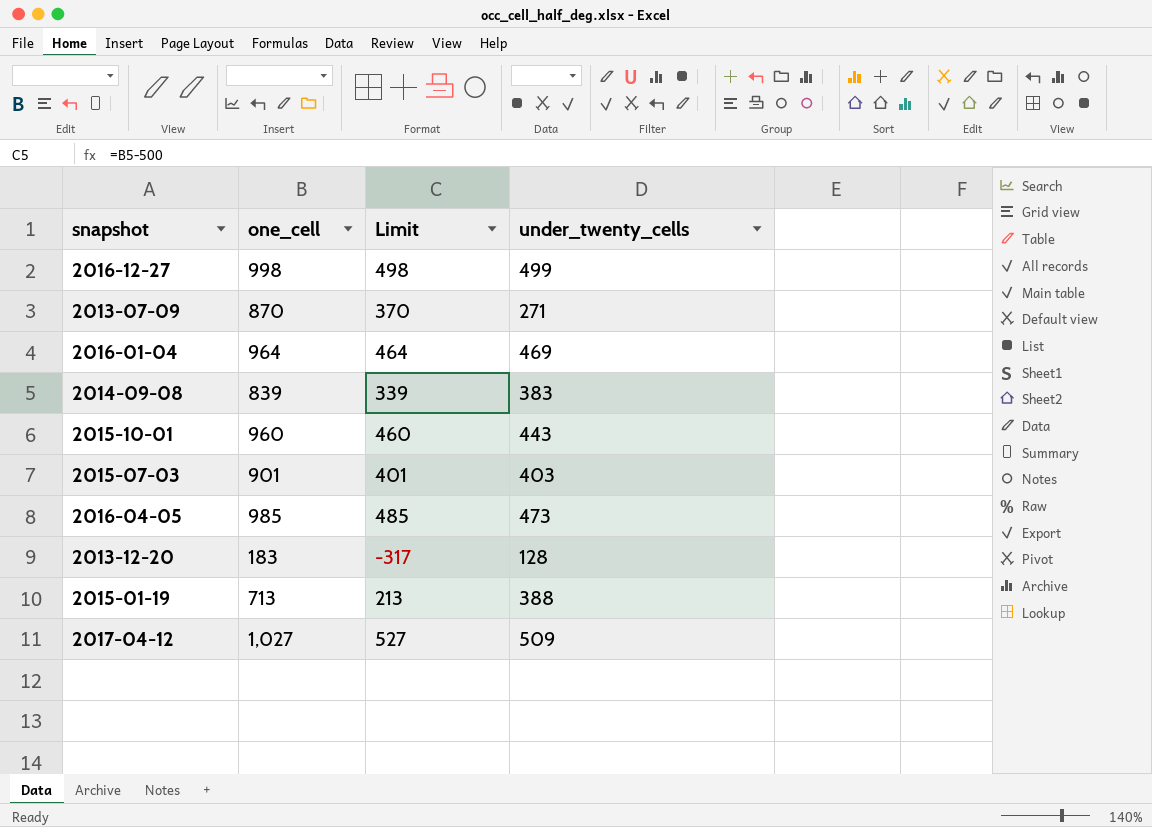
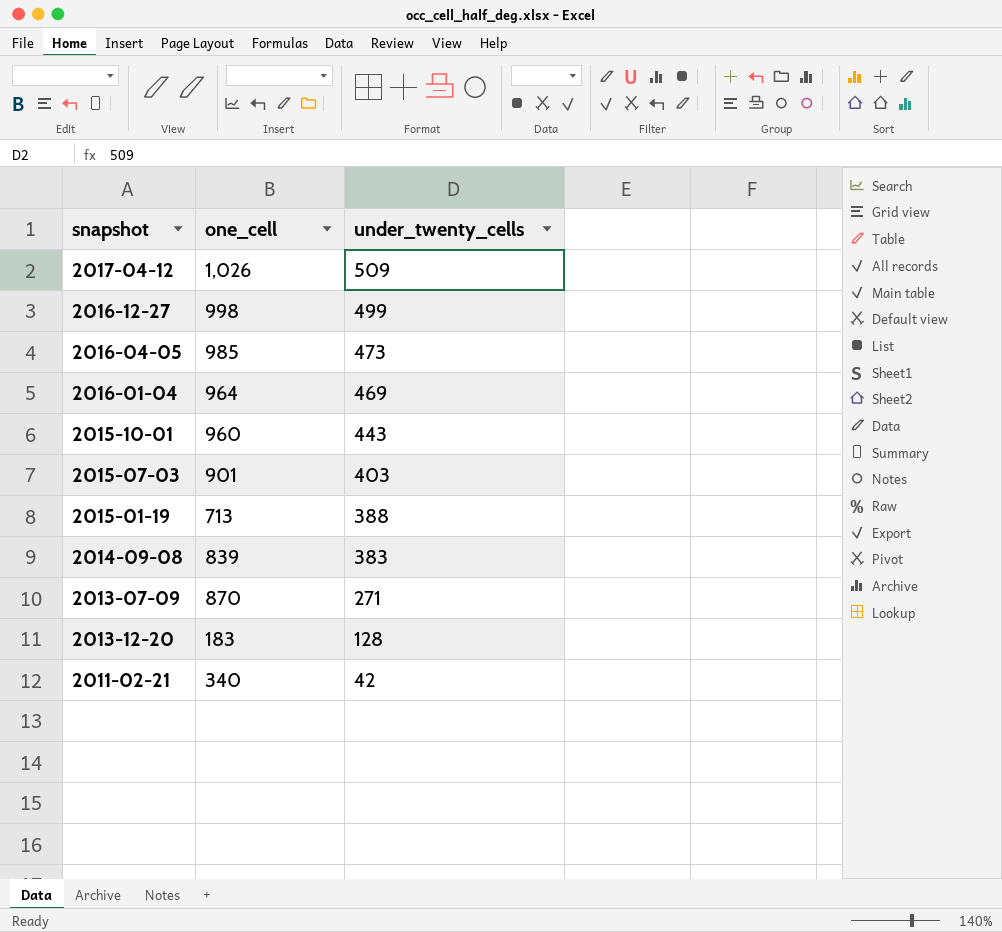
row order: none -> under_twenty_cells descending
column Limit | formula: [one_cell] - 500 -> none
2017-04-12 | one_cell: 1,027 -> 1,026
row 2011-02-21: none -> 340 | 42

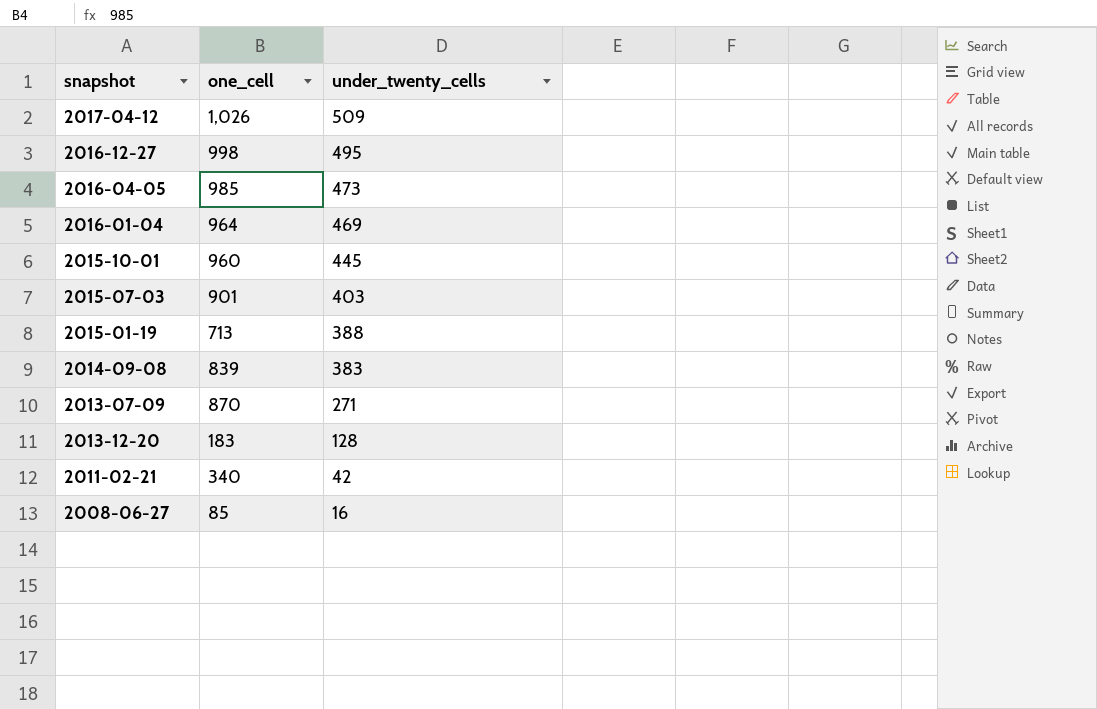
2016-12-27 | under_twenty_cells: 499 -> 495
2015-10-01 | under_twenty_cells: 443 -> 445
row 2008-06-27: none -> 85 | 16

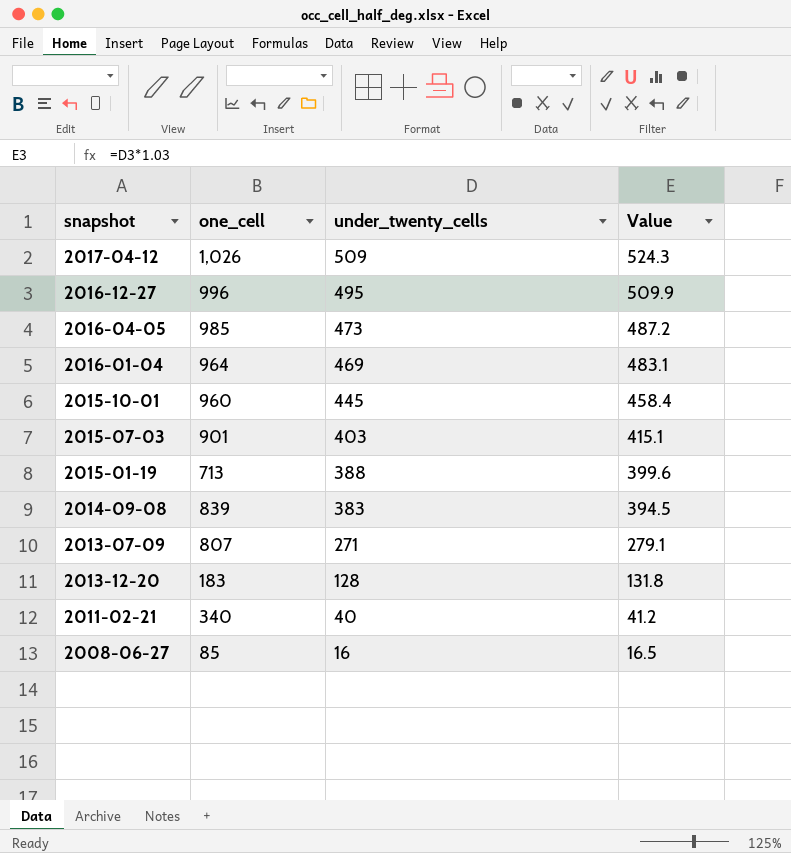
column Value | formula: none -> [under_twenty_cells] * 1.03
2016-12-27 | one_cell: 998 -> 996
2013-07-09 | one_cell: 870 -> 807
2011-02-21 | under_twenty_cells: 42 -> 40

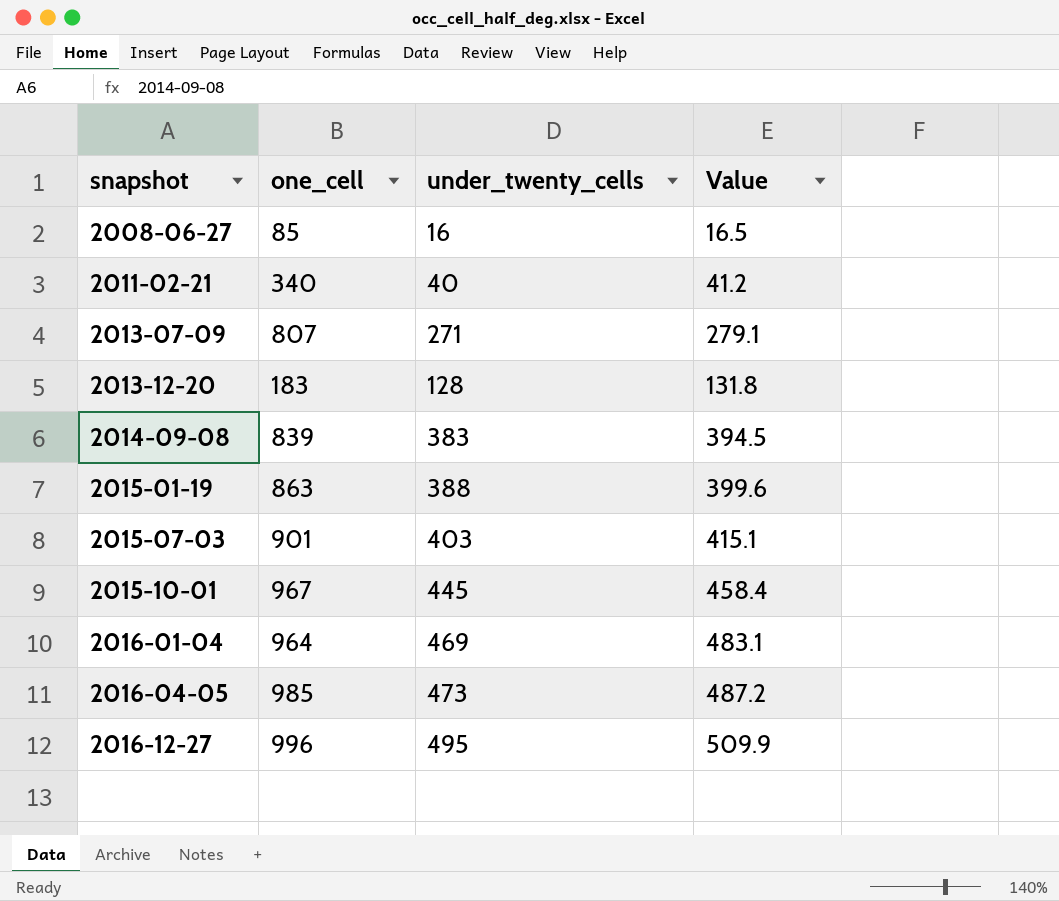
row order: under_twenty_cells descending -> snapshot ascending
row 2017-04-12: 1,026 | 509 | 524.3 -> none
2015-01-19 | one_cell: 713 -> 863
2015-10-01 | one_cell: 960 -> 967

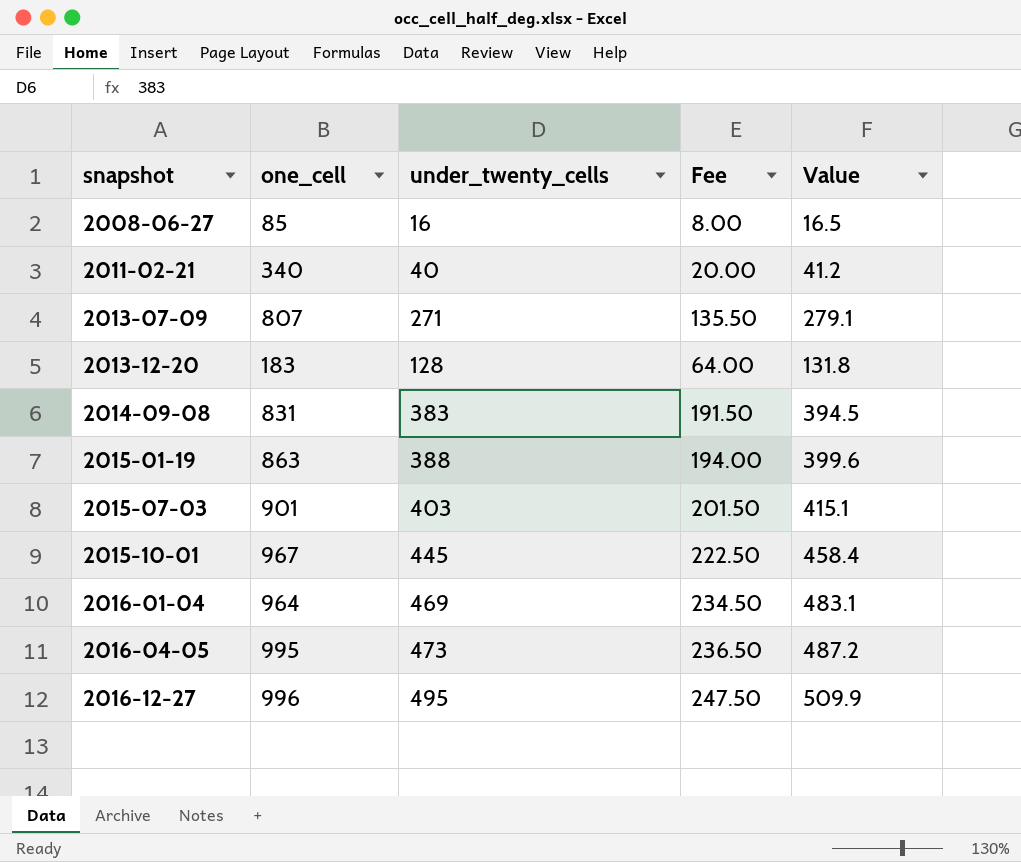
column Fee | formula: none -> [under_twenty_cells] * 0.5
2014-09-08 | one_cell: 839 -> 831
2016-04-05 | one_cell: 985 -> 995

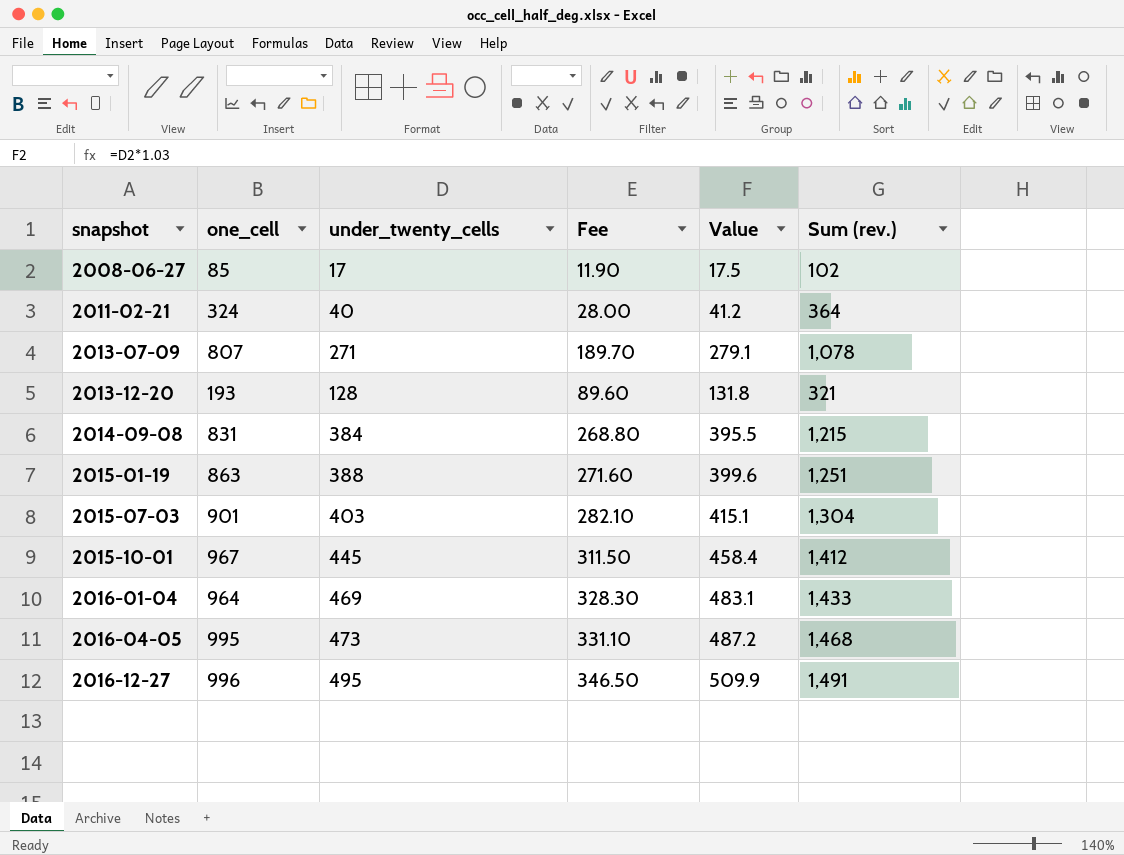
column Fee | formula: [under_twenty_cells] * 0.5 -> [under_twenty_cells] * 0.7
column Sum (rev.) | formula: none -> [one_cell] + [under_twenty_cells]
2008-06-27 | under_twenty_cells: 16 -> 17
2008-06-27 | Value: 16.5 -> 17.5
2011-02-21 | one_cell: 340 -> 324
2013-12-20 | one_cell: 183 -> 193
2014-09-08 | under_twenty_cells: 383 -> 384
2014-09-08 | Value: 394.5 -> 395.5

